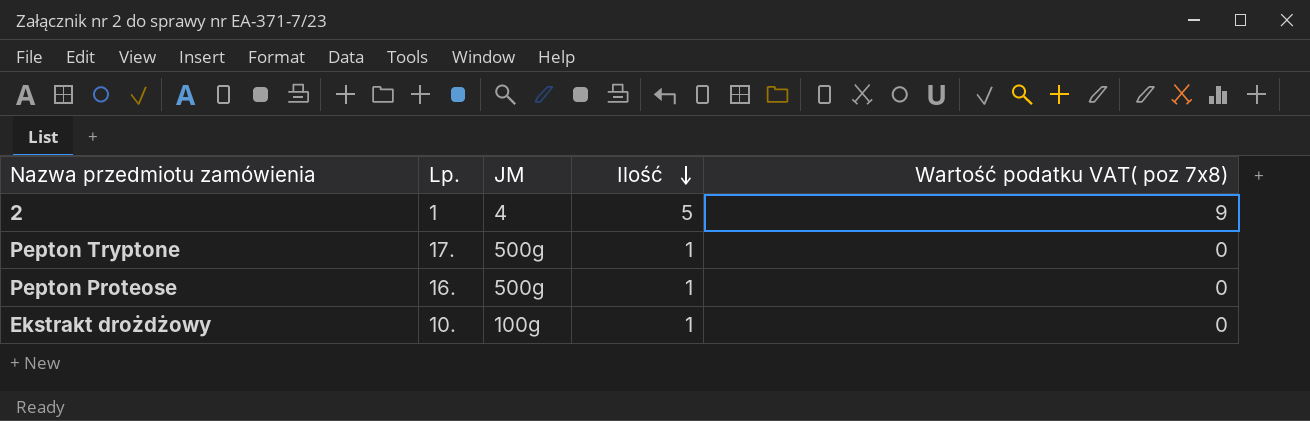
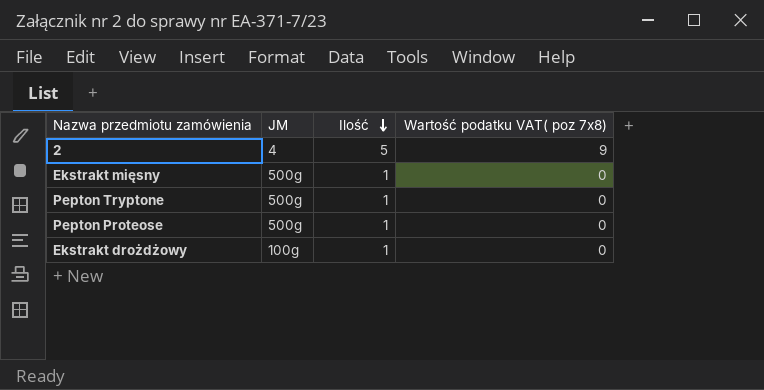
column Lp. | position: 2 -> none
row Ekstrakt mięsny: none -> 500g | 1 | 0

